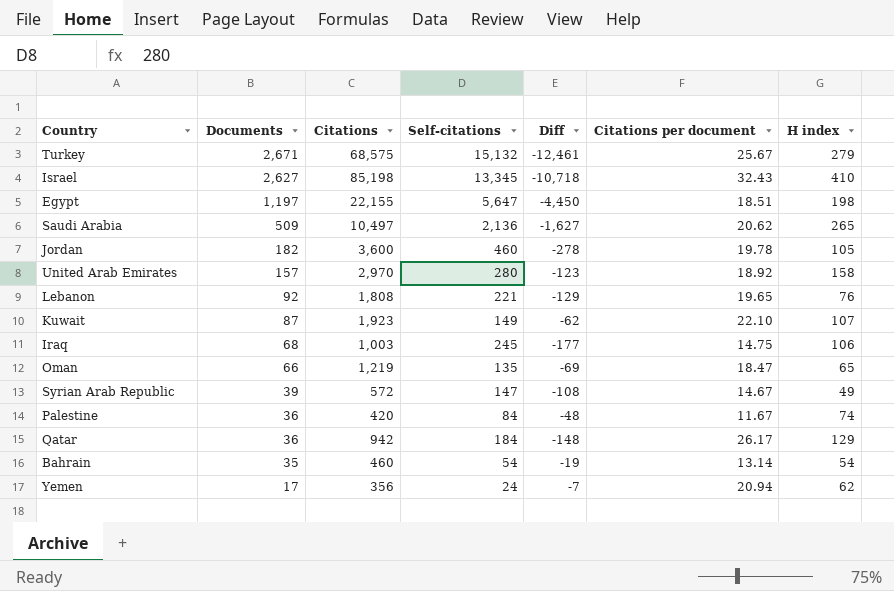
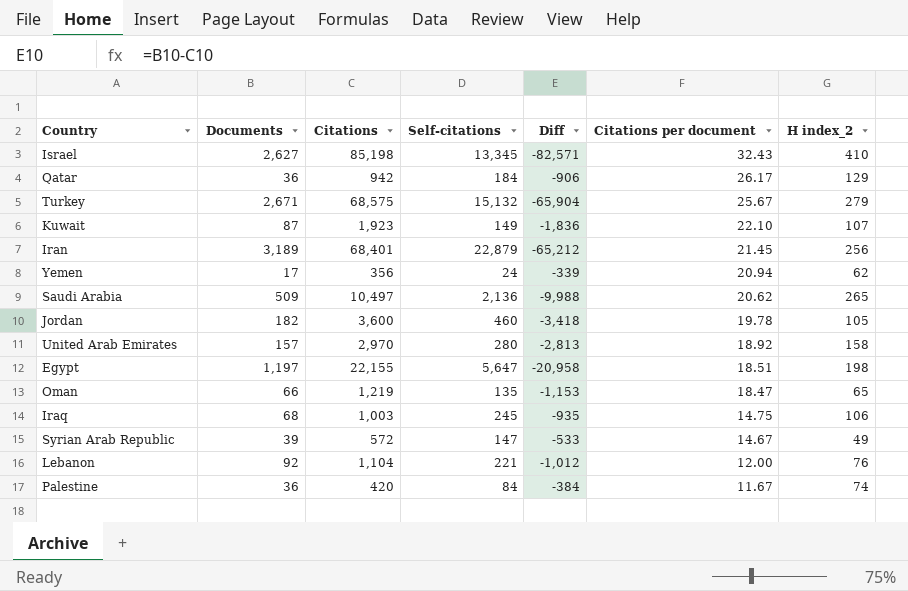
row order: Documents descending -> Citations per document descending
column Diff | formula: [Documents] - [Self-citations] -> [Documents] - [Citations]
column name: H index -> H index_2
row Bahrain: 35 | 460 | 54 | -19 | 13.14 | 54 -> none
row Iran: none -> 3,189 | 68,401 | 22,879 | -65,212 | 21.45 | 256
Lebanon | Citations: 1,808 -> 1,104
Lebanon | Citations per document: 19.65 -> 12.00

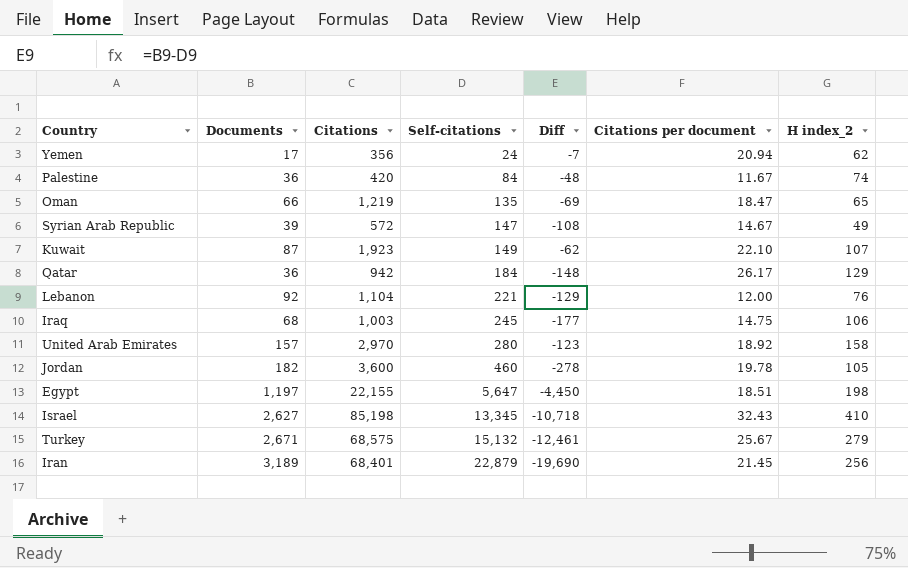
row order: Citations per document descending -> Self-citations ascending
column Diff | formula: [Documents] - [Citations] -> [Documents] - [Self-citations]
row Saudi Arabia: 509 | 10,497 | 2,136 | -9,988 | 20.62 | 265 -> none

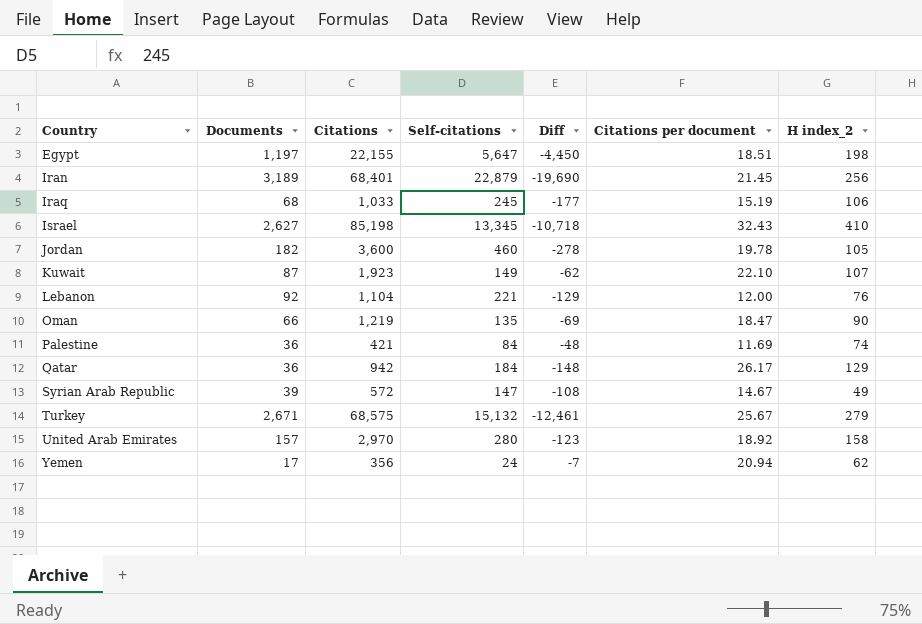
row order: Self-citations ascending -> Country ascending
Iraq | Citations: 1,003 -> 1,033
Iraq | Citations per document: 14.75 -> 15.19
Oman | H index_2: 65 -> 90
Palestine | Citations: 420 -> 421
Palestine | Citations per document: 11.67 -> 11.69

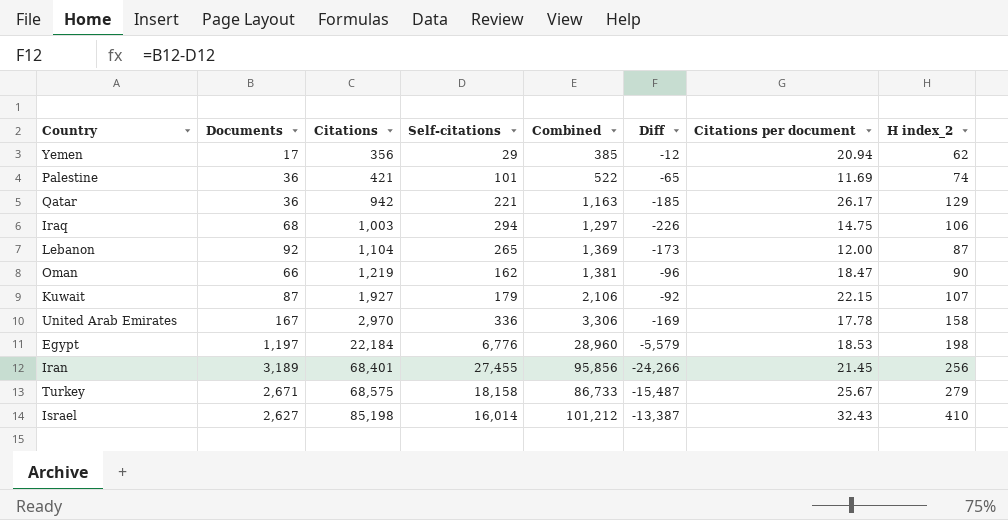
row order: Country ascending -> Citations ascending
column Combined | formula: none -> [Citations] + [Self-citations]
row Jordan: 182 | 3,600 | 460 | -278 | 19.78 | 105 -> none
row Syrian Arab Republic: 39 | 572 | 147 | -108 | 14.67 | 49 -> none
Yemen | Self-citations: 24 -> 29
Yemen | Diff: -7 -> -12
Palestine | Self-citations: 84 -> 101
Palestine | Diff: -48 -> -65
Qatar | Self-citations: 184 -> 221
Qatar | Diff: -148 -> -185
Iraq | Citations: 1,033 -> 1,003
Iraq | Self-citations: 245 -> 294
Iraq | Diff: -177 -> -226
Iraq | Citations per document: 15.19 -> 14.75
Lebanon | Self-citations: 221 -> 265
Lebanon | Diff: -129 -> -173
Lebanon | H index_2: 76 -> 87
Oman | Self-citations: 135 -> 162
Oman | Diff: -69 -> -96
Kuwait | Citations: 1,923 -> 1,927
Kuwait | Self-citations: 149 -> 179
Kuwait | Diff: -62 -> -92
Kuwait | Citations per document: 22.10 -> 22.15
United Arab Emirates | Documents: 157 -> 167
United Arab Emirates | Self-citations: 280 -> 336
United Arab Emirates | Diff: -123 -> -169
United Arab Emirates | Citations per document: 18.92 -> 17.78
Egypt | Citations: 22,155 -> 22,184
Egypt | Self-citations: 5,647 -> 6,776
Egypt | Diff: -4,450 -> -5,579
Egypt | Citations per document: 18.51 -> 18.53
Iran | Self-citations: 22,879 -> 27,455
Iran | Diff: -19,690 -> -24,266
Turkey | Self-citations: 15,132 -> 18,158
Turkey | Diff: -12,461 -> -15,487
Israel | Self-citations: 13,345 -> 16,014
Israel | Diff: -10,718 -> -13,387

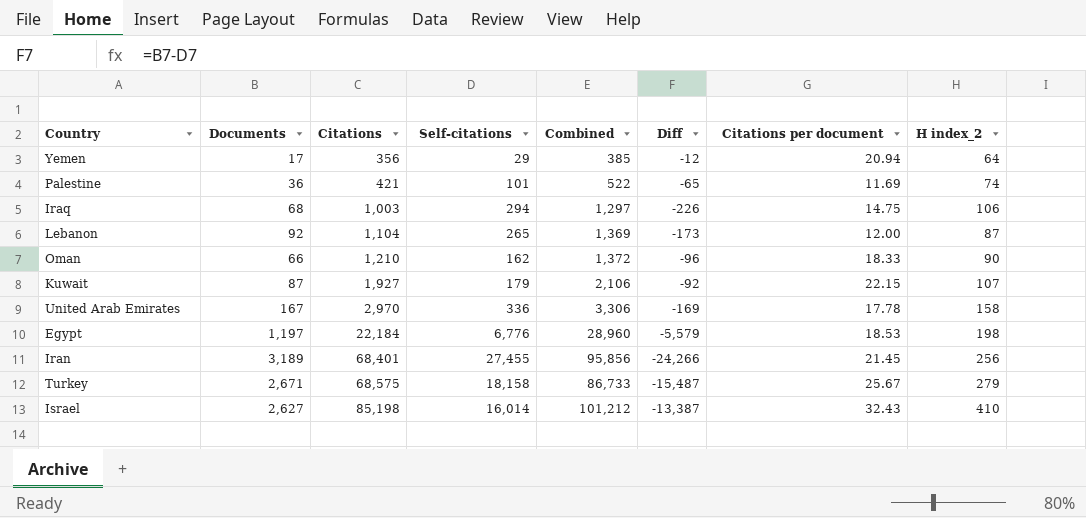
row Qatar: 36 | 942 | 221 | 1,163 | -185 | 26.17 | 129 -> none
Yemen | H index_2: 62 -> 64
Oman | Citations: 1,219 -> 1,210
Oman | Combined: 1,381 -> 1,372
Oman | Citations per document: 18.47 -> 18.33

